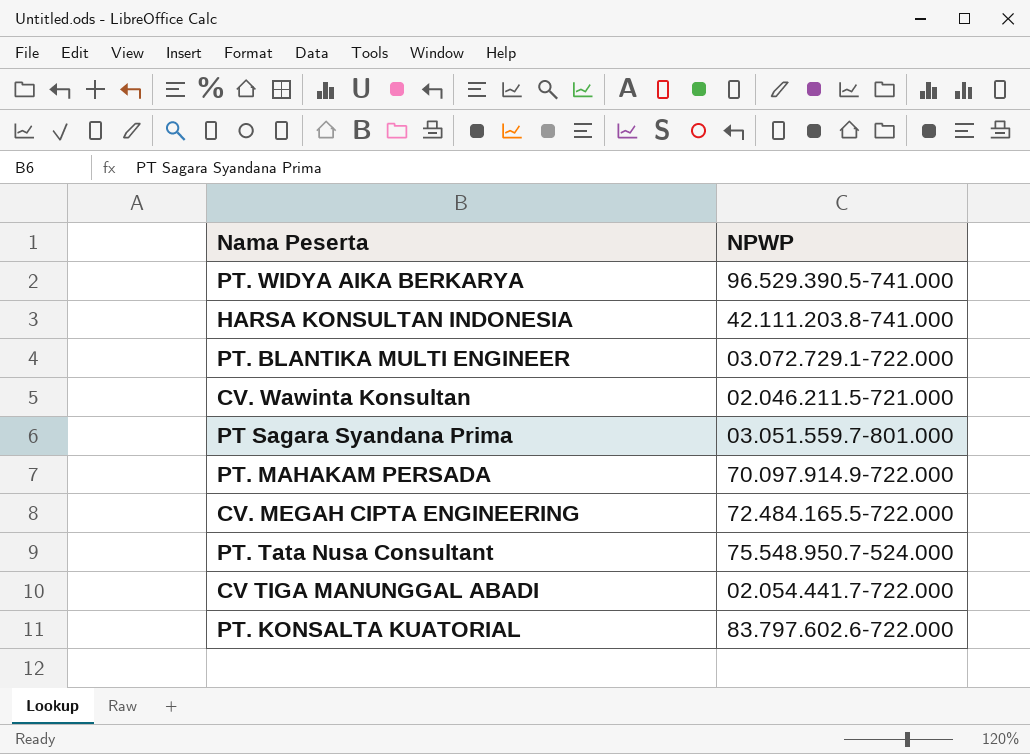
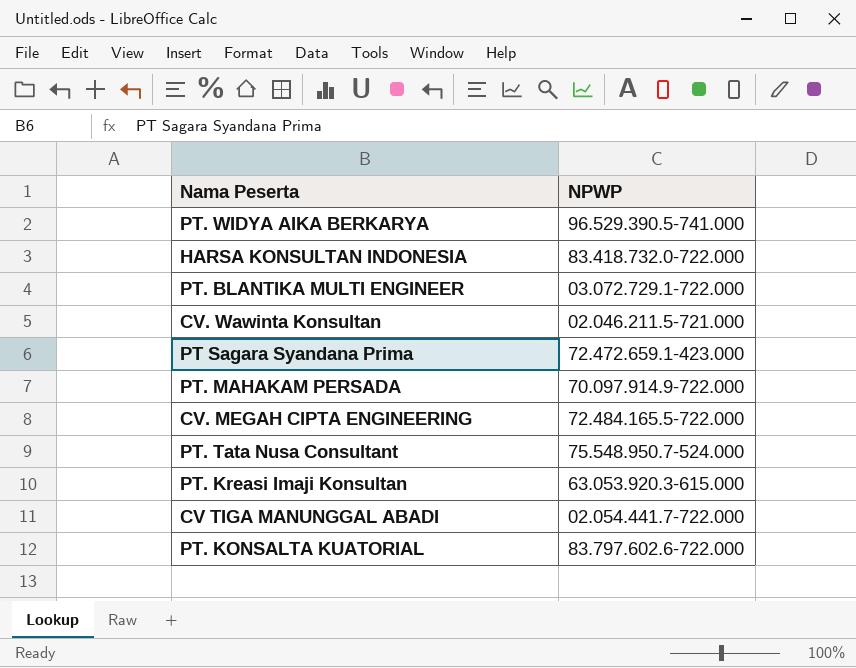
HARSA KONSULTAN INDONESIA | NPWP: 42.111.203.8-741.000 -> 83.418.732.0-722.000
PT Sagara Syandana Prima | NPWP: 03.051.559.7-801.000 -> 72.472.659.1-423.000
row PT. Kreasi Imaji Konsultan: none -> 63.053.920.3-615.000

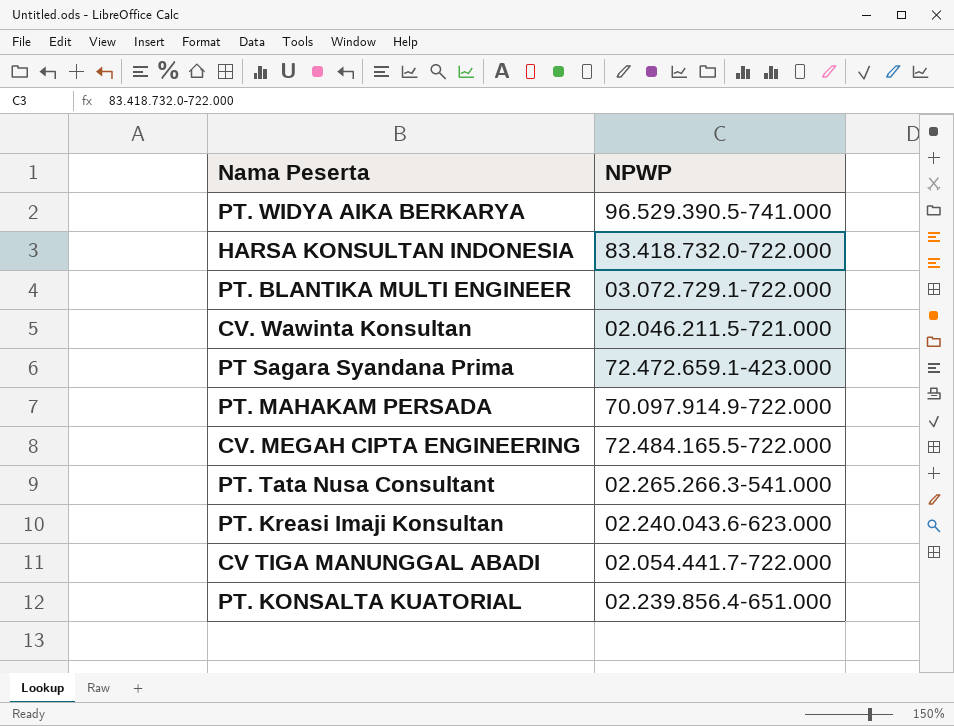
PT. Tata Nusa Consultant | NPWP: 75.548.950.7-524.000 -> 02.265.266.3-541.000
PT. Kreasi Imaji Konsultan | NPWP: 63.053.920.3-615.000 -> 02.240.043.6-623.000
PT. KONSALTA KUATORIAL | NPWP: 83.797.602.6-722.000 -> 02.239.856.4-651.000

